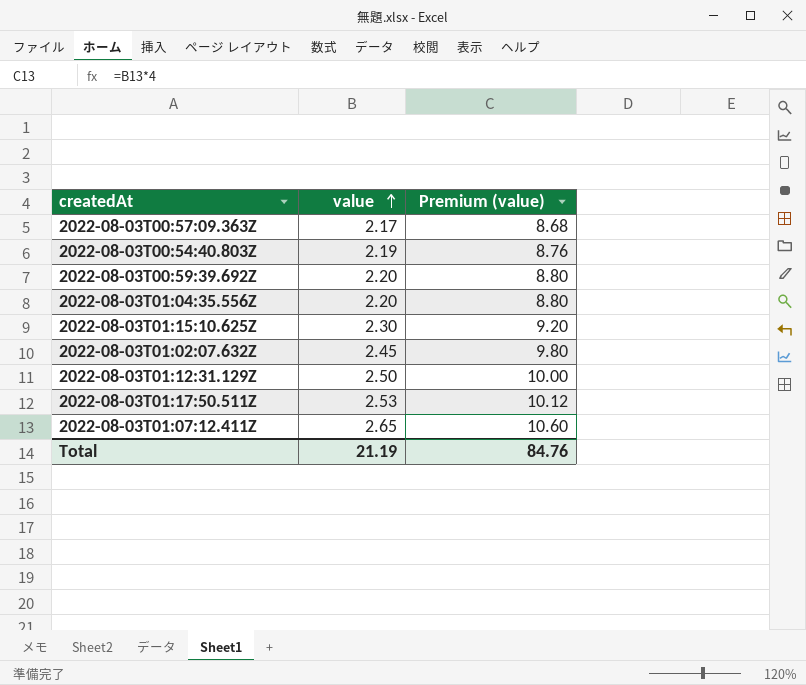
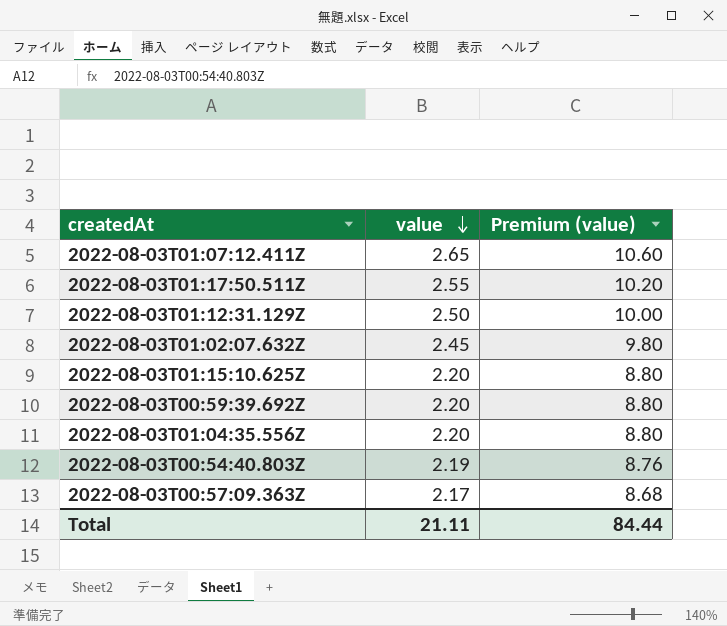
row order: value ascending -> value descending
2022-08-03T01:17:50.511Z | value: 2.53 -> 2.55
2022-08-03T01:17:50.511Z | Premium (value): 10.12 -> 10.20
2022-08-03T01:15:10.625Z | value: 2.30 -> 2.20
2022-08-03T01:15:10.625Z | Premium (value): 9.20 -> 8.80
Total | value: 21.19 -> 21.11
Total | Premium (value): 84.76 -> 84.44

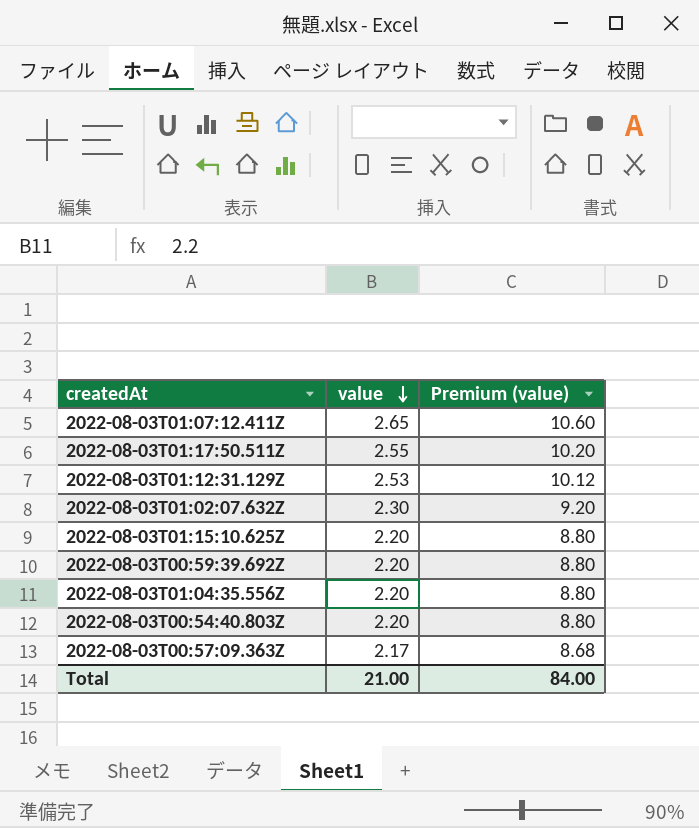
2022-08-03T01:12:31.129Z | value: 2.50 -> 2.53
2022-08-03T01:12:31.129Z | Premium (value): 10.00 -> 10.12
2022-08-03T01:02:07.632Z | value: 2.45 -> 2.30
2022-08-03T01:02:07.632Z | Premium (value): 9.80 -> 9.20
2022-08-03T00:54:40.803Z | value: 2.19 -> 2.20
2022-08-03T00:54:40.803Z | Premium (value): 8.76 -> 8.80
Total | value: 21.11 -> 21.00
Total | Premium (value): 84.44 -> 84.00

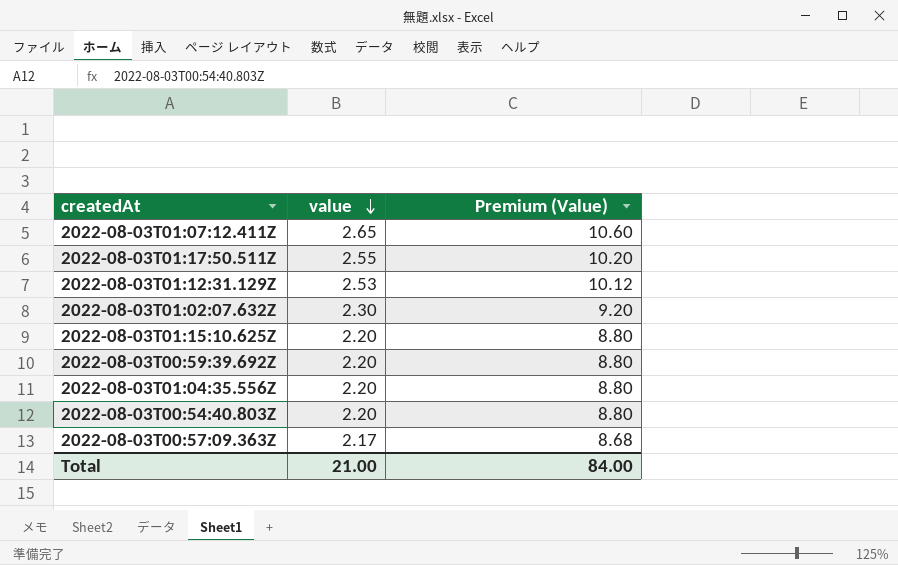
column name: Premium (value) -> Premium (Value)

